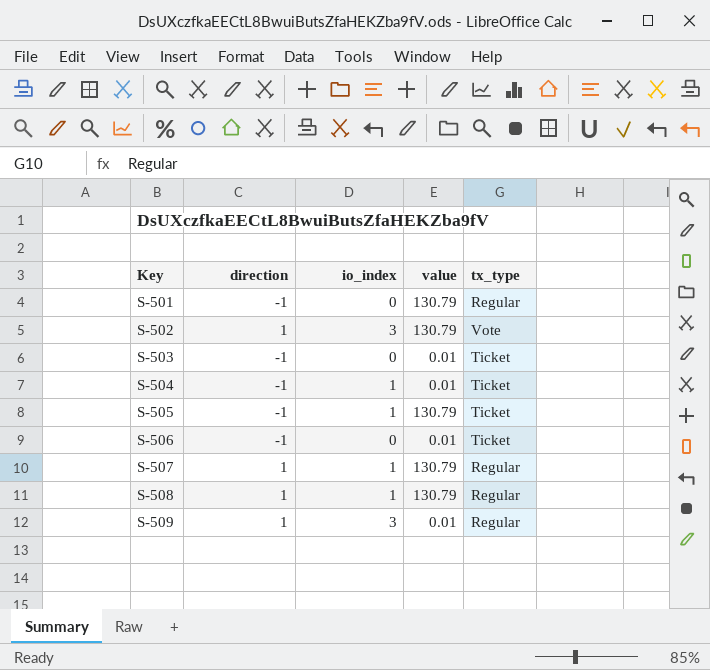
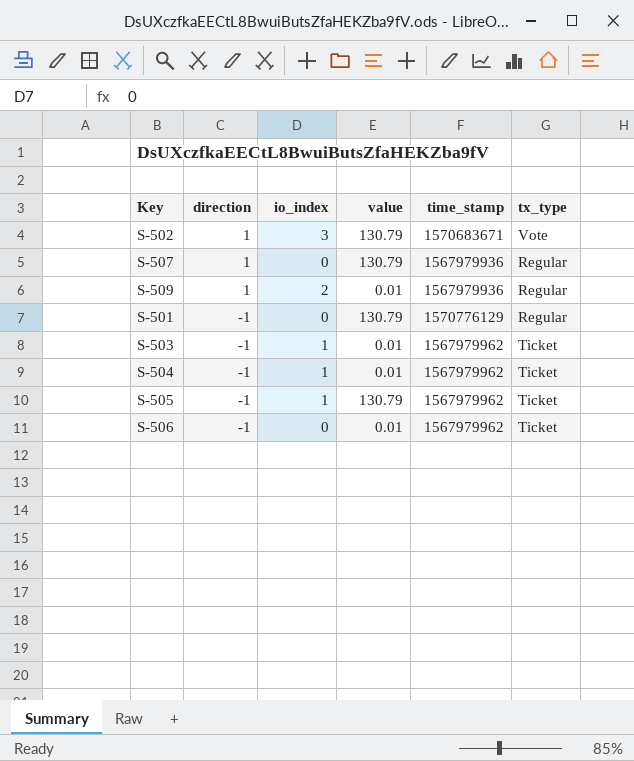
row order: Key ascending -> direction descending
column time_stamp | position: none -> 5
row S-508: 1 | 1 | 130.79 | Regular -> none
S-507 | io_index: 1 -> 0
S-509 | io_index: 3 -> 2
S-503 | io_index: 0 -> 1

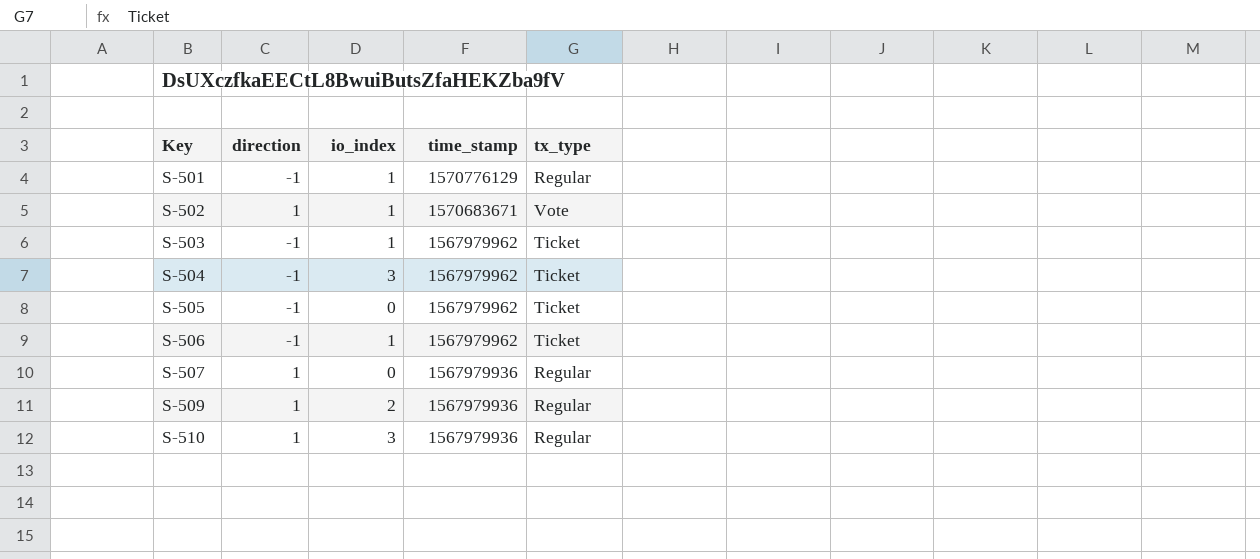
row order: direction descending -> Key ascending
column value | position: 4 -> none
S-501 | io_index: 0 -> 1
S-502 | io_index: 3 -> 1
S-504 | io_index: 1 -> 3
S-505 | io_index: 1 -> 0
S-506 | io_index: 0 -> 1
row S-510: none -> 1 | 3 | 1567979936 | Regular

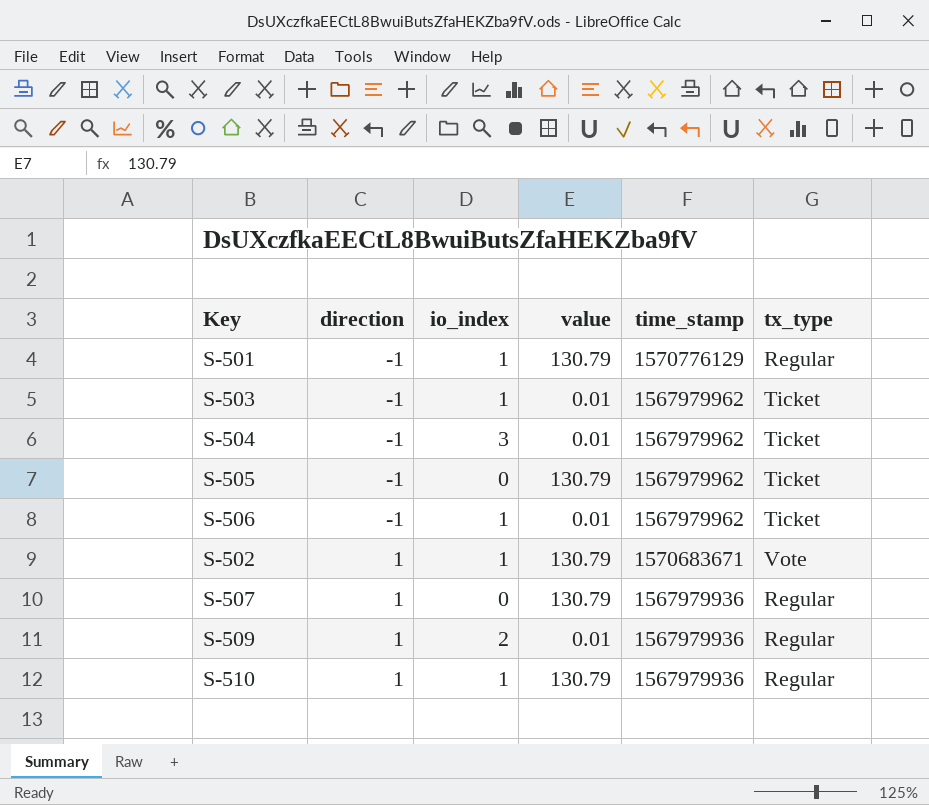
row order: Key ascending -> direction ascending
column value | position: none -> 4
S-510 | io_index: 3 -> 1

